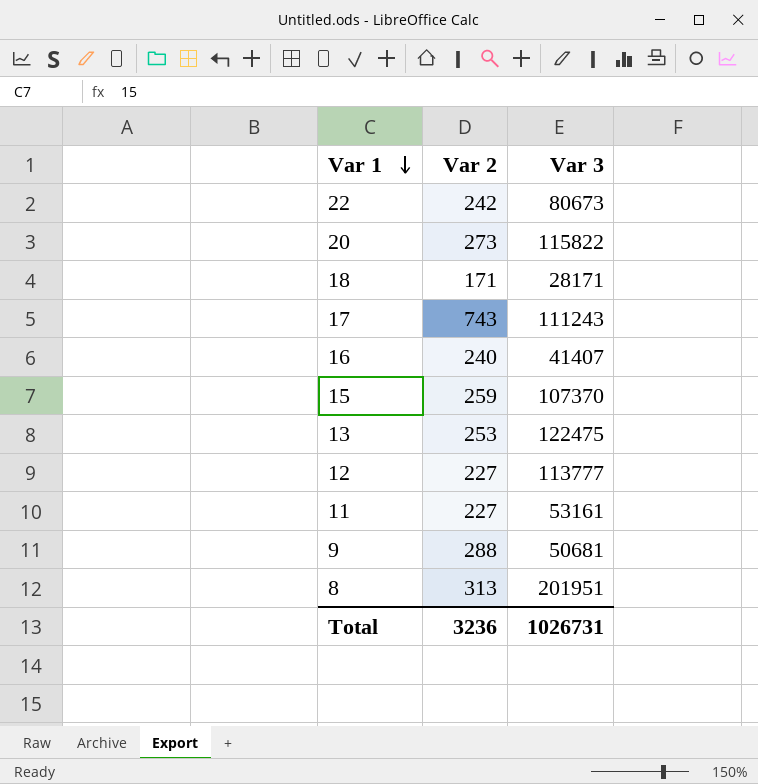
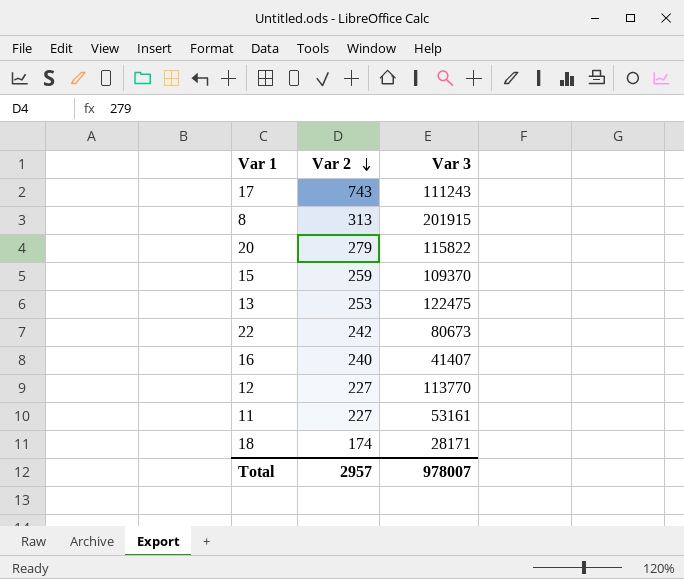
row order: Var 1 descending -> Var 2 descending
row 9: 288 | 50681 -> none
8 | Var 3: 201951 -> 201915
20 | Var 2: 273 -> 279
15 | Var 3: 107370 -> 109370
12 | Var 3: 113777 -> 113770
18 | Var 2: 171 -> 174
Total | Var 2: 3236 -> 2957
Total | Var 3: 1026731 -> 978007

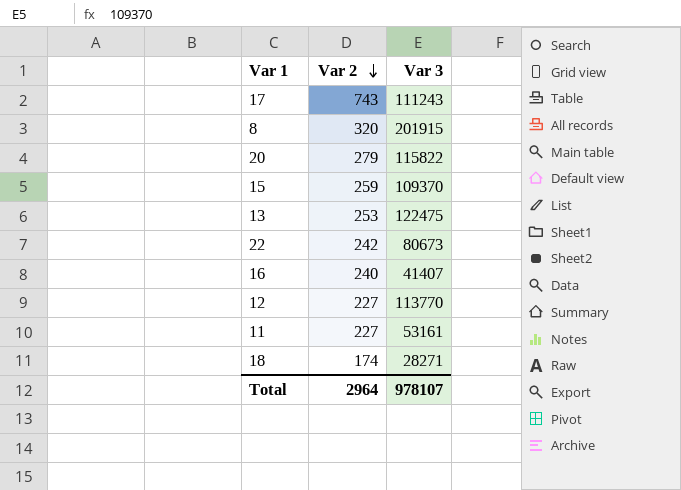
8 | Var 2: 313 -> 320
18 | Var 3: 28171 -> 28271
Total | Var 2: 2957 -> 2964
Total | Var 3: 978007 -> 978107

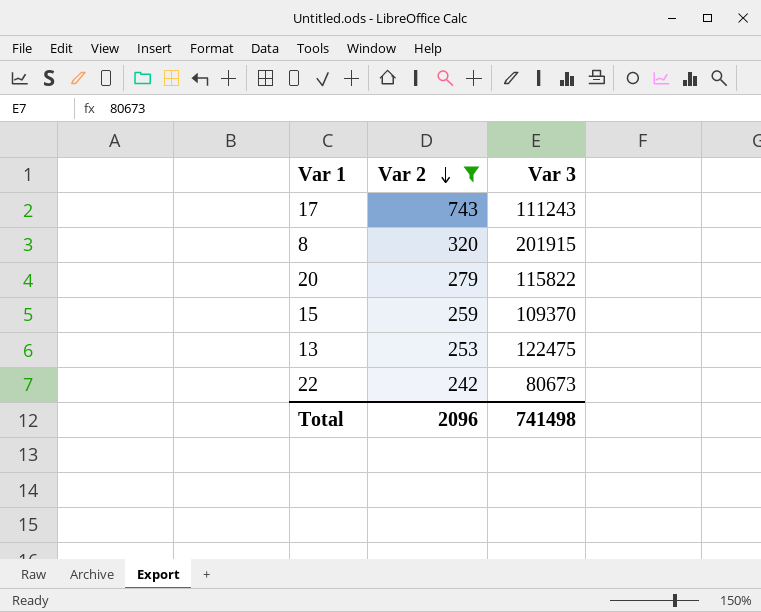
filter: none -> Var 2 >= 242
Total | Var 2: 2964 -> 2096
Total | Var 3: 978107 -> 741498

